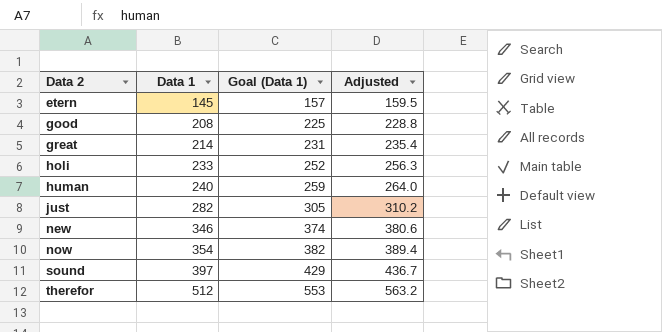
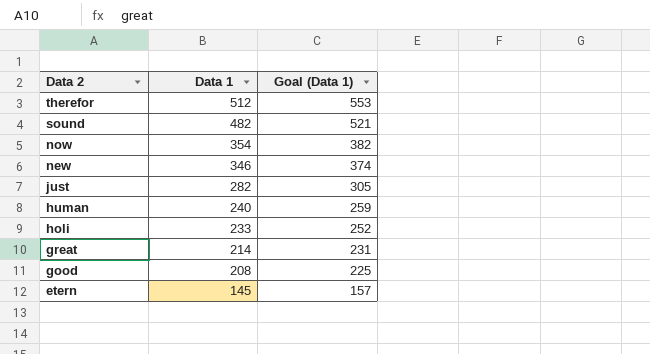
row order: Data 2 ascending -> Data 2 descending
column Adjusted | formula: [Data 1] * 1.1 -> none
sound | Data 1: 397 -> 482
sound | Goal (Data 1): 429 -> 521

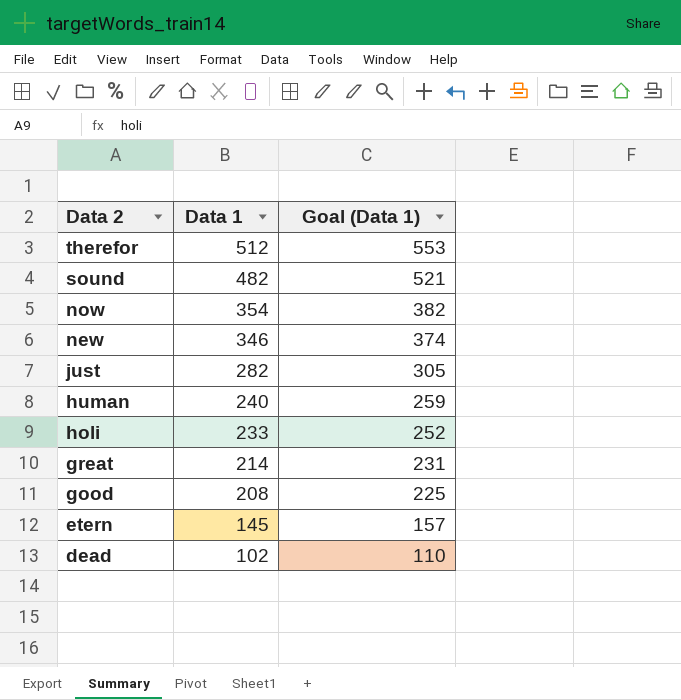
row dead: none -> 102 | 110

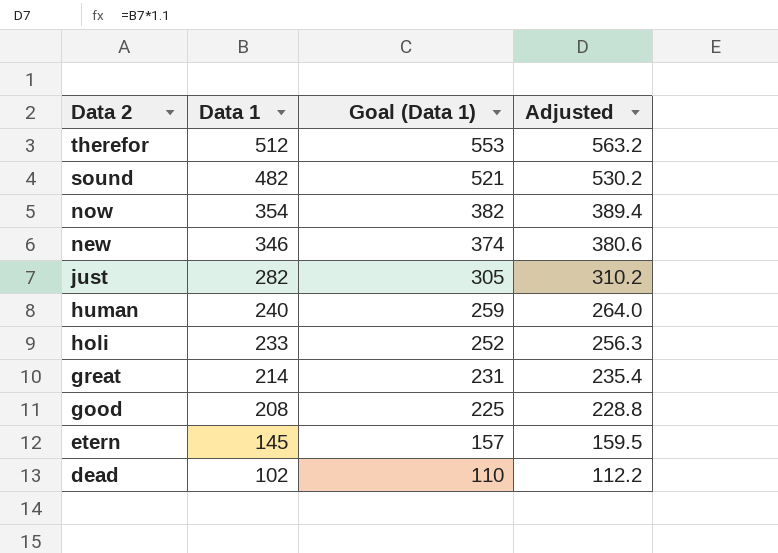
column Adjusted | formula: none -> [Data 1] * 1.1

